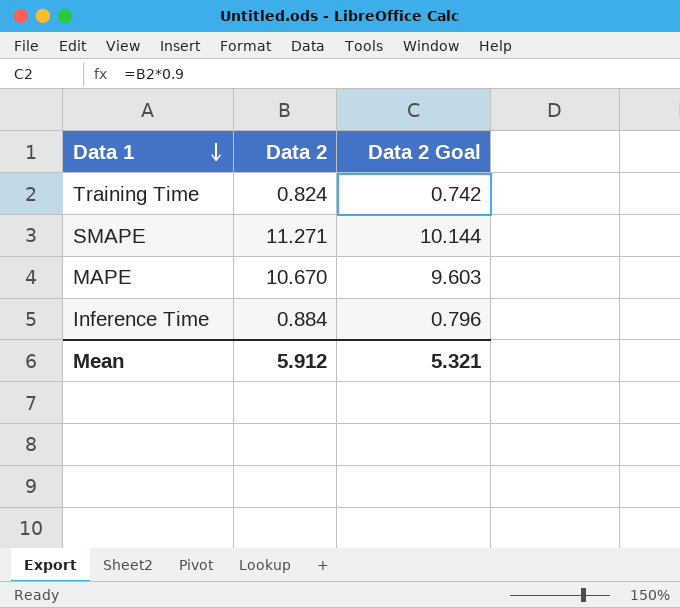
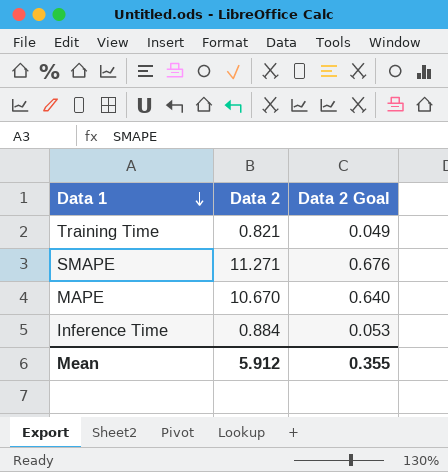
column Data 2 Goal | formula: [Data 2] * 0.9 -> [Data 2] * 0.06
Training Time | Data 2: 0.824 -> 0.821
Mean | Data 2 Goal: 5.321 -> 0.355

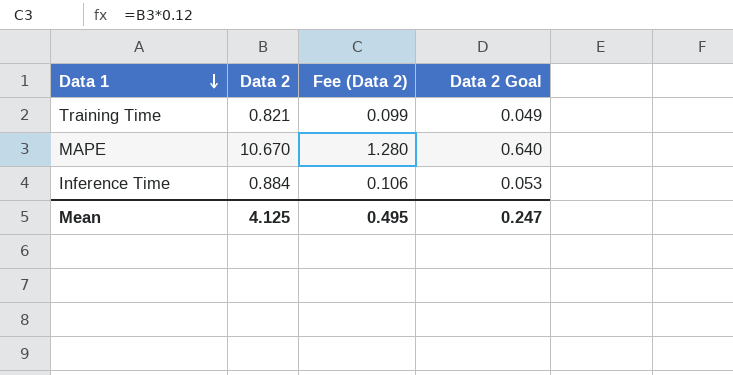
column Fee (Data 2) | formula: none -> [Data 2] * 0.12
row SMAPE: 11.271 | 0.676 -> none
Mean | Data 2: 5.912 -> 4.125
Mean | Data 2 Goal: 0.355 -> 0.247

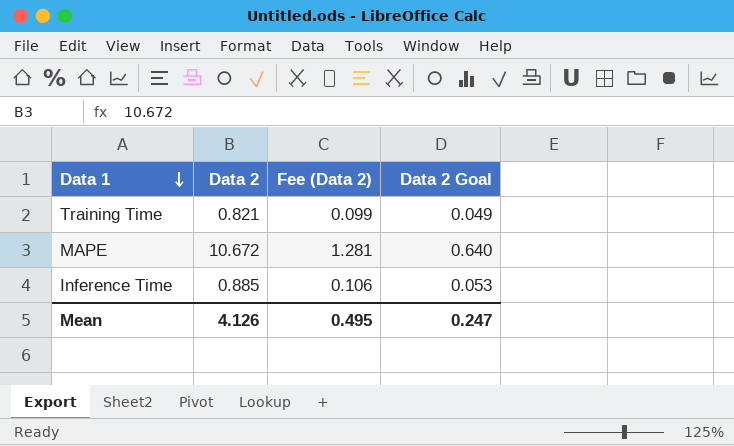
MAPE | Data 2: 10.670 -> 10.672
MAPE | Fee (Data 2): 1.280 -> 1.281
Inference Time | Data 2: 0.884 -> 0.885
Mean | Data 2: 4.125 -> 4.126

